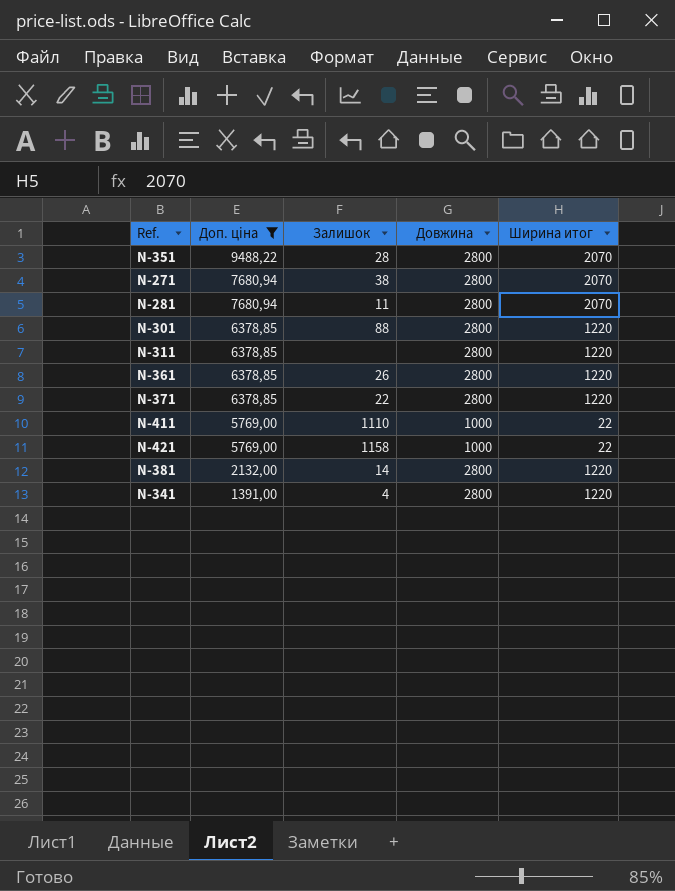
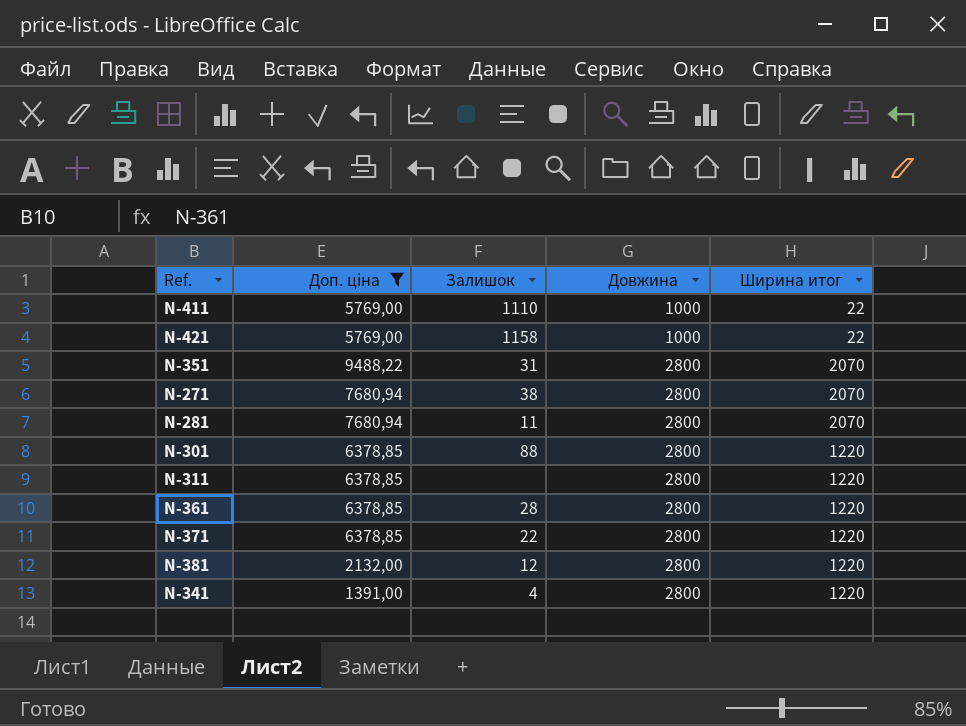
row order: Доп. ціна descending -> Довжина ascending
N-351 | Залишок: 28 -> 31
N-361 | Залишок: 26 -> 28
N-381 | Залишок: 14 -> 12

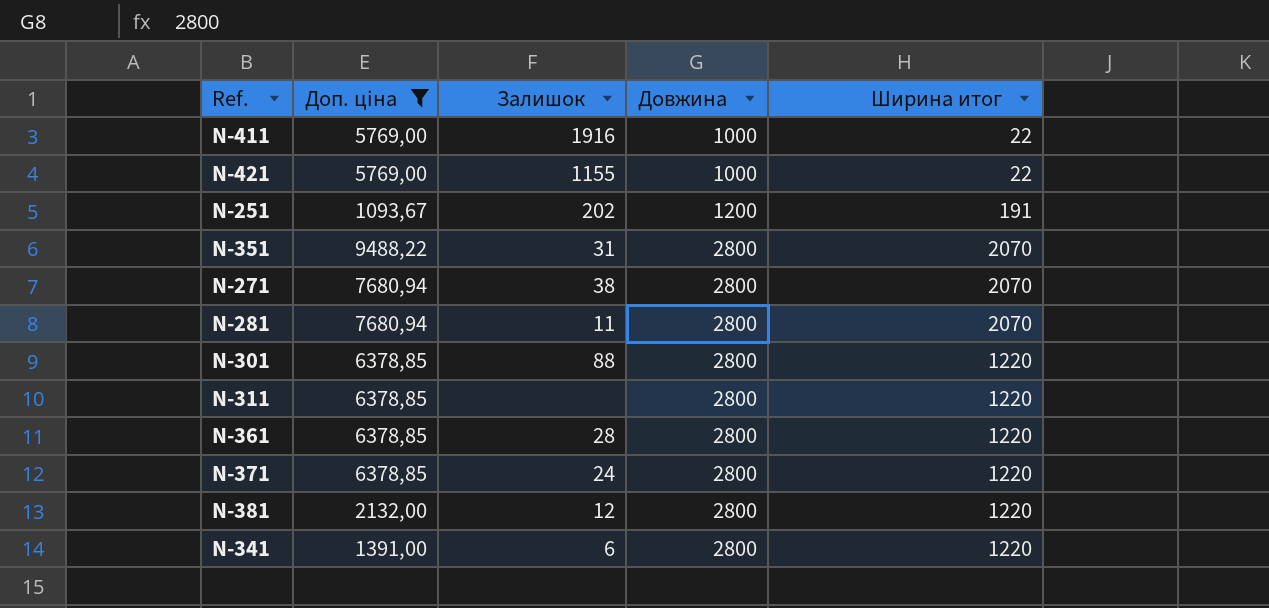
N-411 | Залишок: 1110 -> 1916
N-421 | Залишок: 1158 -> 1155
row N-251: none -> 1093,67 | 202 | 1200 | 191
N-371 | Залишок: 22 -> 24
N-341 | Залишок: 4 -> 6

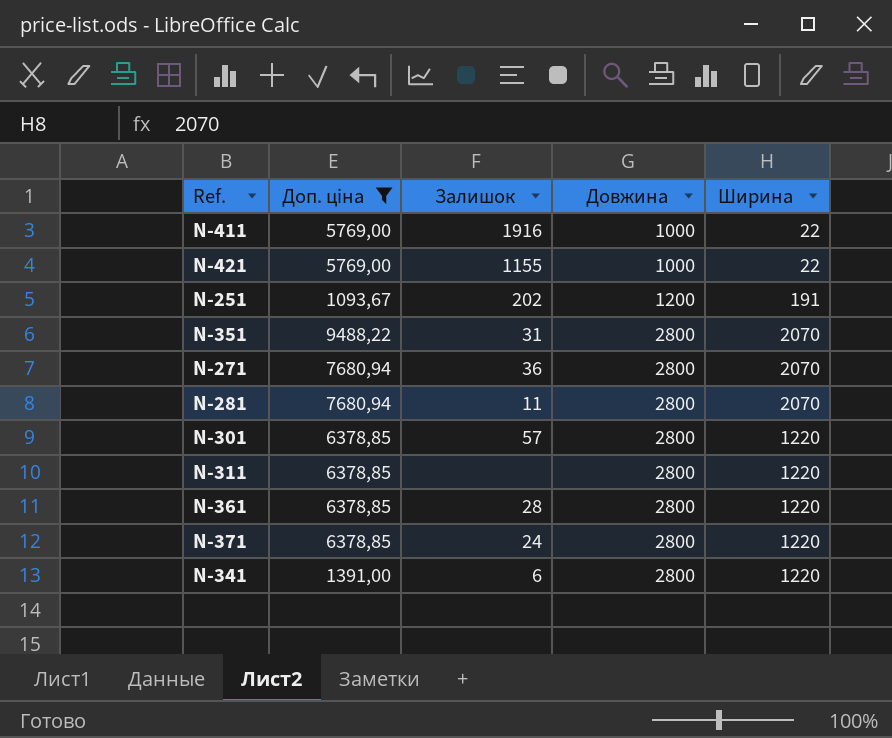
column name: Ширина итог -> Ширина
row N-381: 2132,00 | 12 | 2800 | 1220 -> none
N-271 | Залишок: 38 -> 36
N-301 | Залишок: 88 -> 57

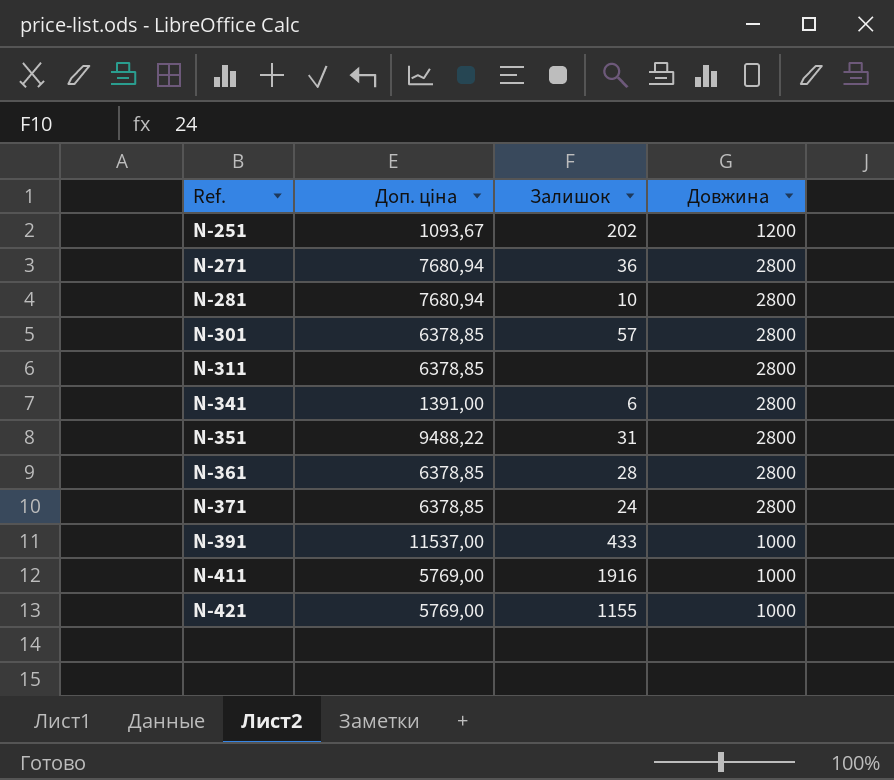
filter: Доп. ціна != 11537,00 -> none
row order: Довжина ascending -> Ref. ascending
column Ширина | position: 5 -> none
N-281 | Залишок: 11 -> 10

